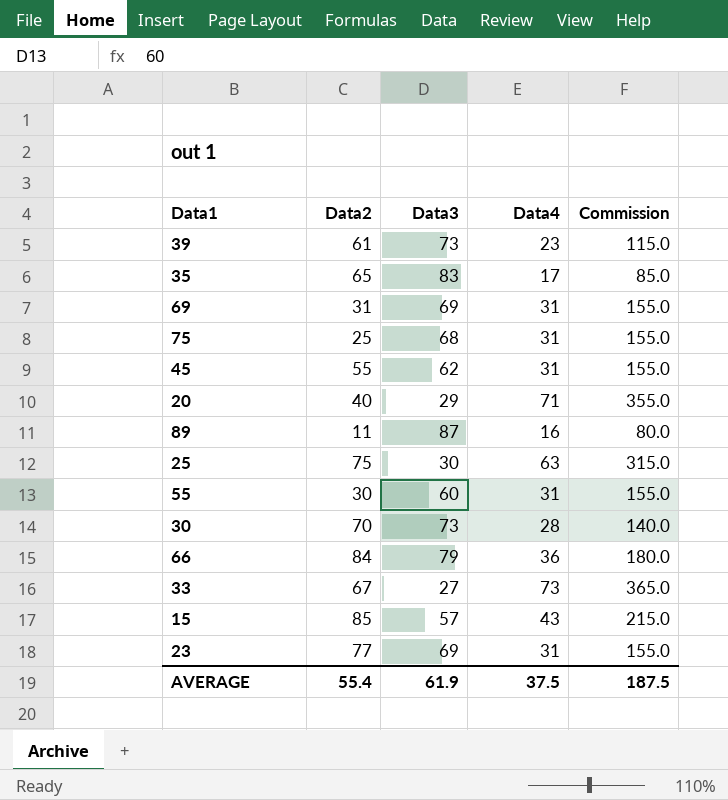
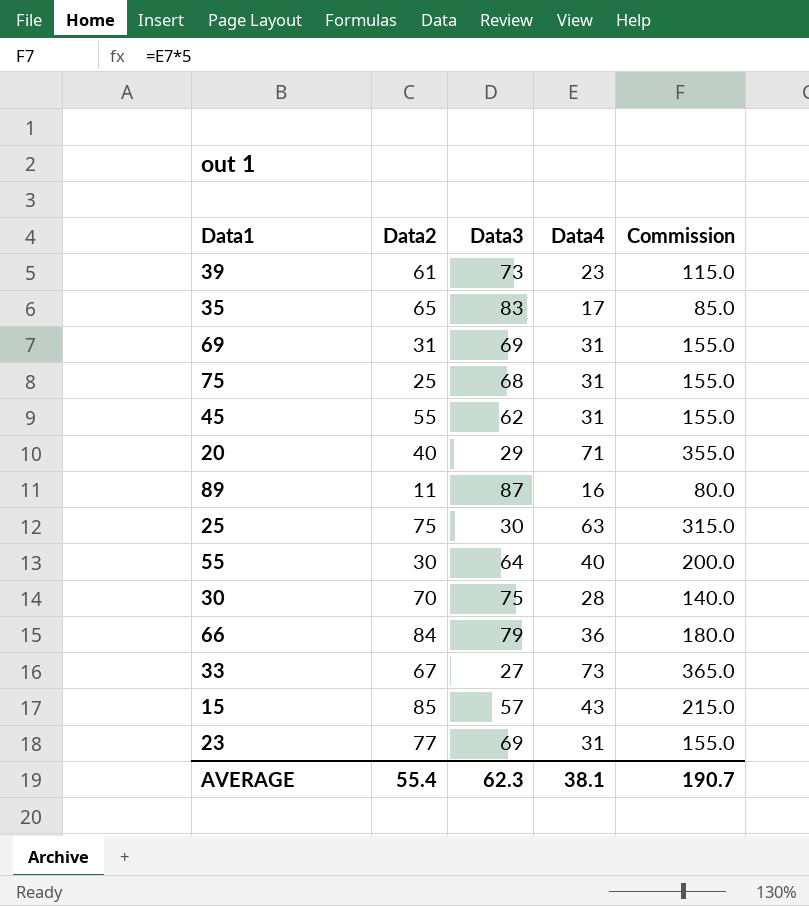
55 | Data3: 60 -> 64
55 | Data4: 31 -> 40
55 | Commission: 155.0 -> 200.0
30 | Data3: 73 -> 75
AVERAGE | Data3: 61.9 -> 62.3
AVERAGE | Data4: 37.5 -> 38.1
AVERAGE | Commission: 187.5 -> 190.7

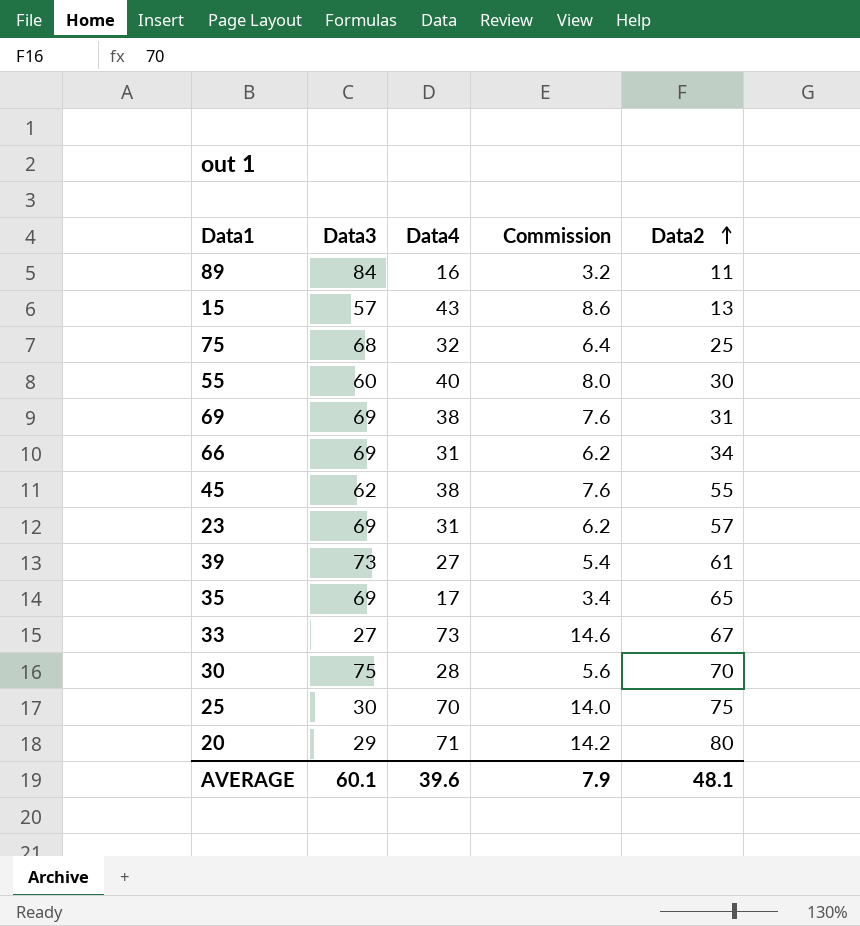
row order: none -> Data2 ascending
column Commission | formula: [Data4] * 5 -> [Data4] * 0.2
column Data2 | position: 2 -> 5
89 | Data3: 87 -> 84
15 | Data2: 85 -> 13
75 | Data4: 31 -> 32
55 | Data3: 64 -> 60
69 | Data4: 31 -> 38
66 | Data3: 79 -> 69
66 | Data4: 36 -> 31
66 | Data2: 84 -> 34
45 | Data4: 31 -> 38
23 | Data2: 77 -> 57
39 | Data4: 23 -> 27
35 | Data3: 83 -> 69
25 | Data4: 63 -> 70
20 | Data2: 40 -> 80
AVERAGE | Data3: 62.3 -> 60.1
AVERAGE | Data4: 38.1 -> 39.6
AVERAGE | Commission: 190.7 -> 7.9
AVERAGE | Data2: 55.4 -> 48.1

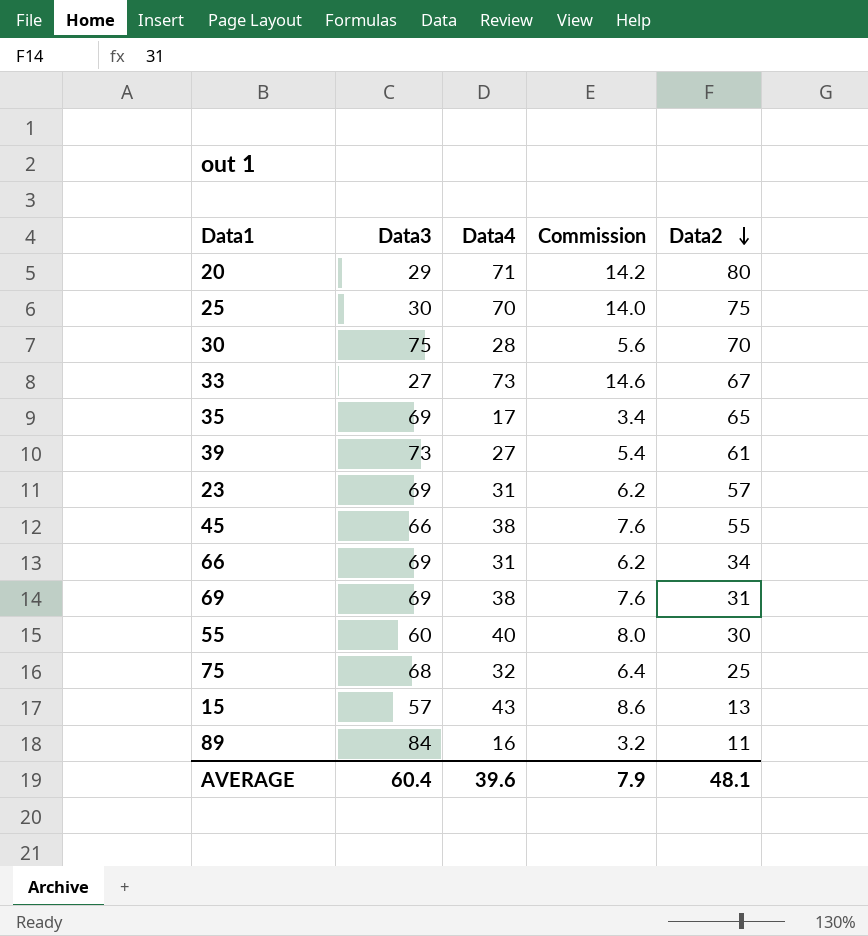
row order: Data2 ascending -> Data2 descending
45 | Data3: 62 -> 66
AVERAGE | Data3: 60.1 -> 60.4

